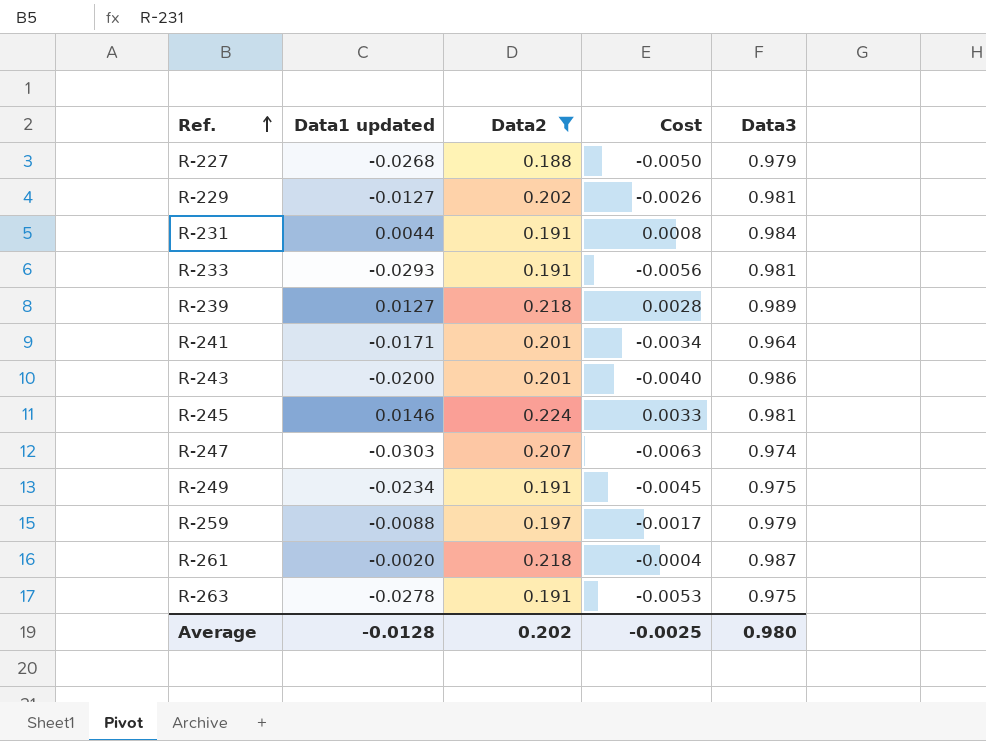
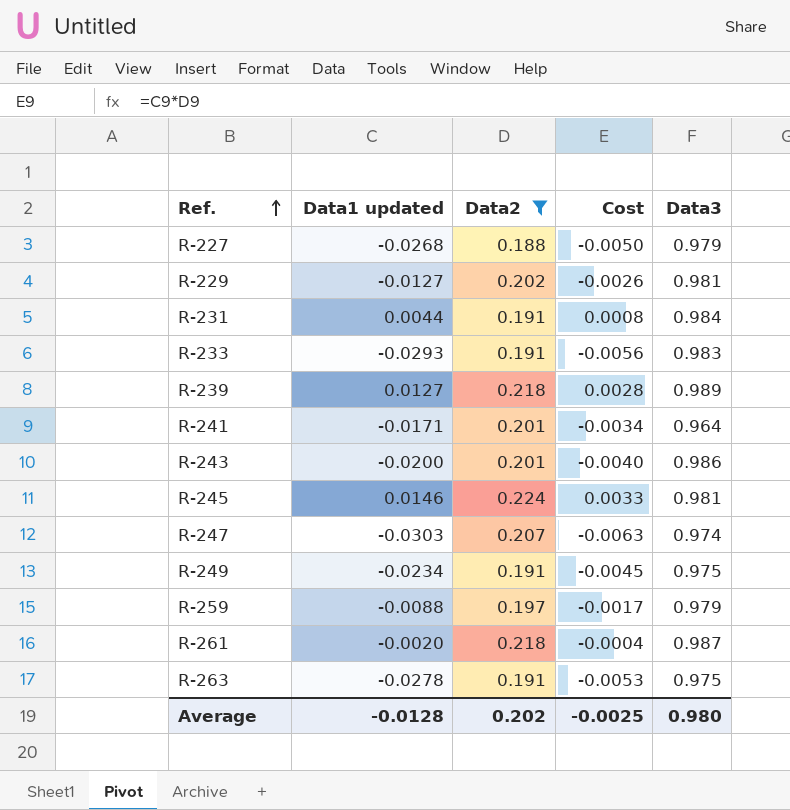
R-233 | Data3: 0.981 -> 0.983

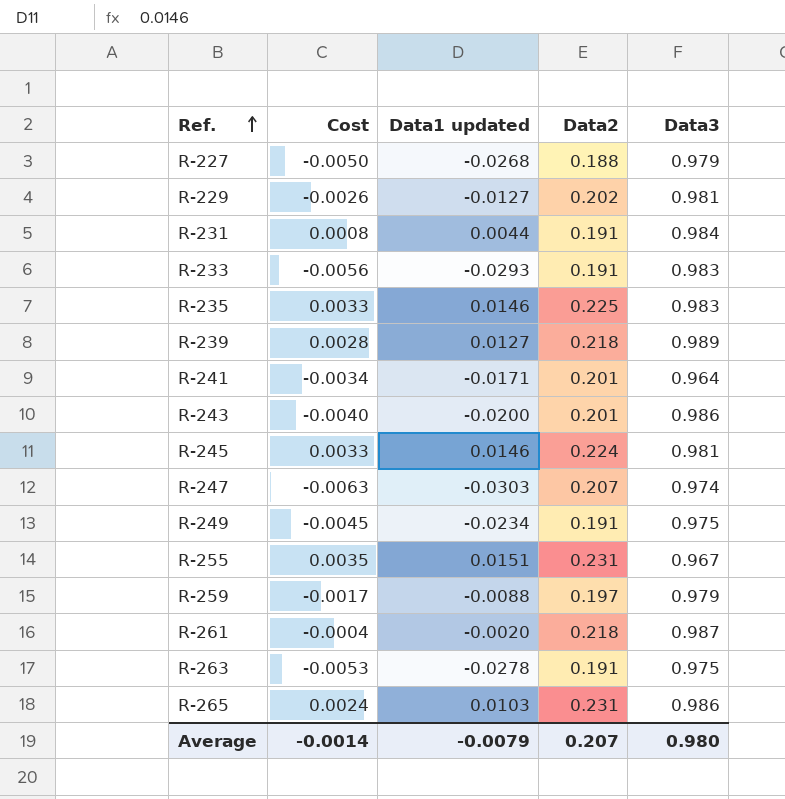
filter: Data2 <= 0.224 -> none
column Cost | position: 4 -> 2
Average | Cost: -0.0025 -> -0.0014
Average | Data1 updated: -0.0128 -> -0.0079
Average | Data2: 0.202 -> 0.207

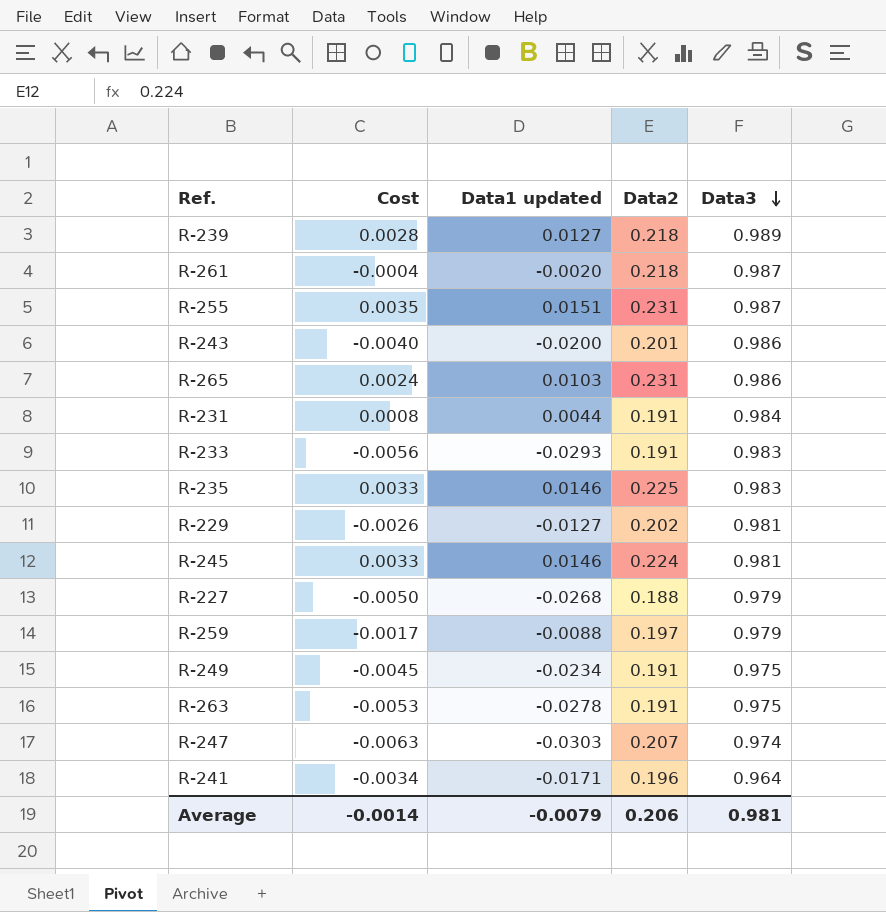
row order: Ref. ascending -> Data3 descending
R-255 | Data3: 0.967 -> 0.987
R-241 | Data2: 0.201 -> 0.196
Average | Data2: 0.207 -> 0.206
Average | Data3: 0.980 -> 0.981

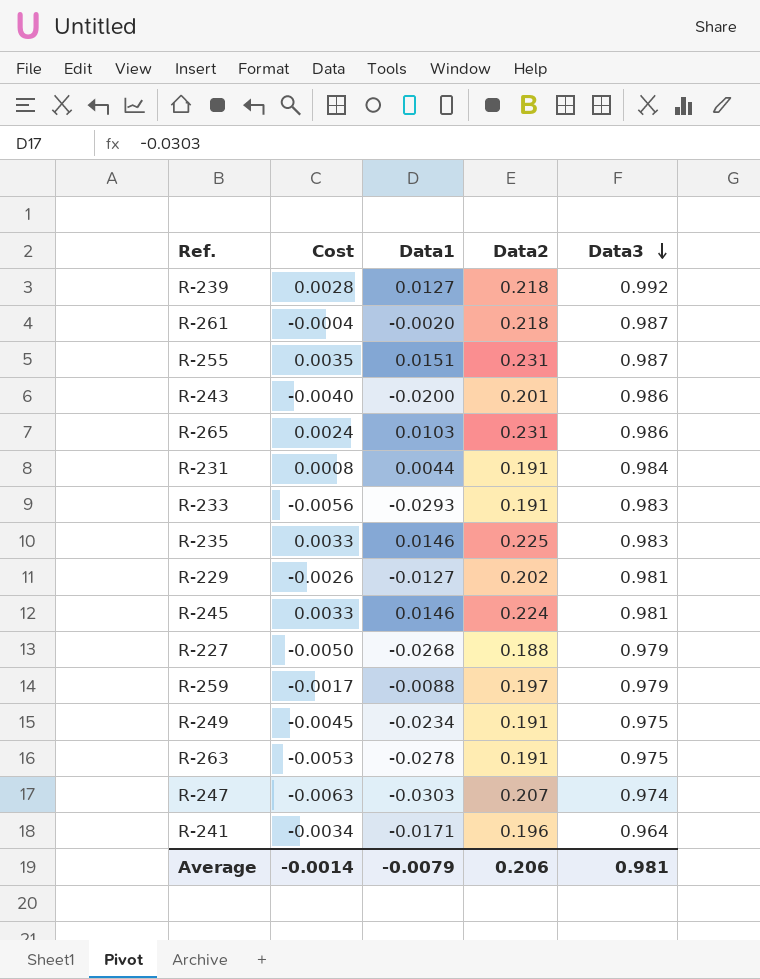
column name: Data1 updated -> Data1
R-239 | Data3: 0.989 -> 0.992

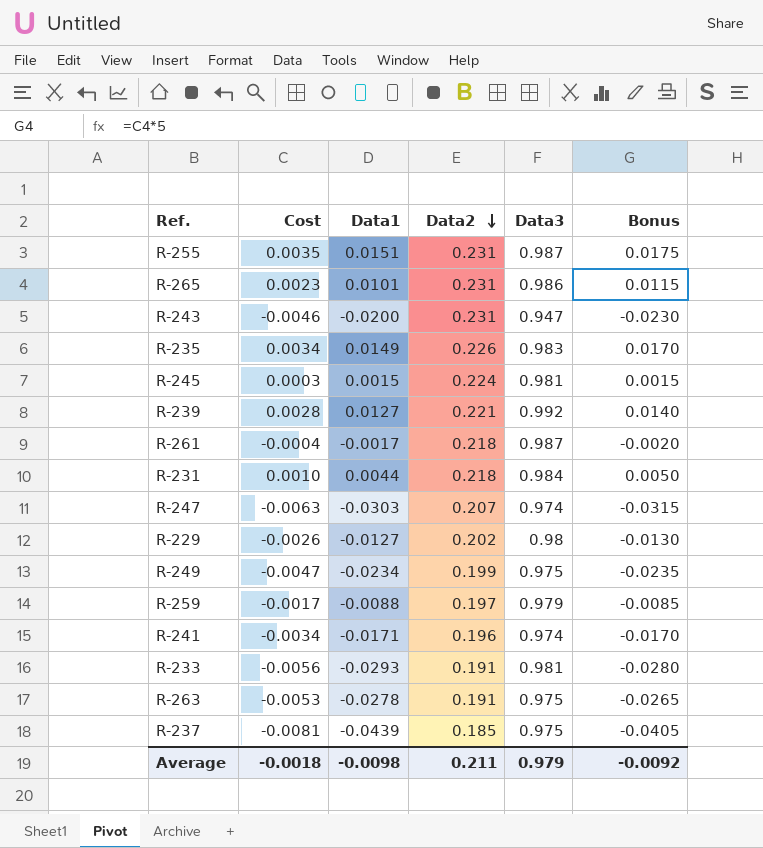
row order: Data3 descending -> Data2 descending
column Bonus | formula: none -> [Cost] * 5
row R-227: -0.0050 | -0.0268 | 0.188 | 0.979 -> none
R-265 | Cost: 0.0024 -> 0.0023
R-265 | Data1: 0.0103 -> 0.0101
R-243 | Cost: -0.0040 -> -0.0046
R-243 | Data2: 0.201 -> 0.231
R-243 | Data3: 0.986 -> 0.947
R-235 | Cost: 0.0033 -> 0.0034
R-235 | Data1: 0.0146 -> 0.0149
R-235 | Data2: 0.225 -> 0.226
R-245 | Cost: 0.0033 -> 0.0003
R-245 | Data1: 0.0146 -> 0.0015
R-239 | Data2: 0.218 -> 0.221
R-261 | Data1: -0.0020 -> -0.0017
R-231 | Cost: 0.0008 -> 0.0010
R-231 | Data2: 0.191 -> 0.218
R-229 | Data3: 0.981 -> 0.98
R-249 | Cost: -0.0045 -> -0.0047
R-249 | Data2: 0.191 -> 0.199
R-241 | Data3: 0.964 -> 0.974
R-233 | Data3: 0.983 -> 0.981
row R-237: none -> -0.0081 | -0.0439 | 0.185 | 0.975 | -0.0405
Average | Cost: -0.0014 -> -0.0018
Average | Data1: -0.0079 -> -0.0098
Average | Data2: 0.206 -> 0.211
Average | Data3: 0.981 -> 0.979

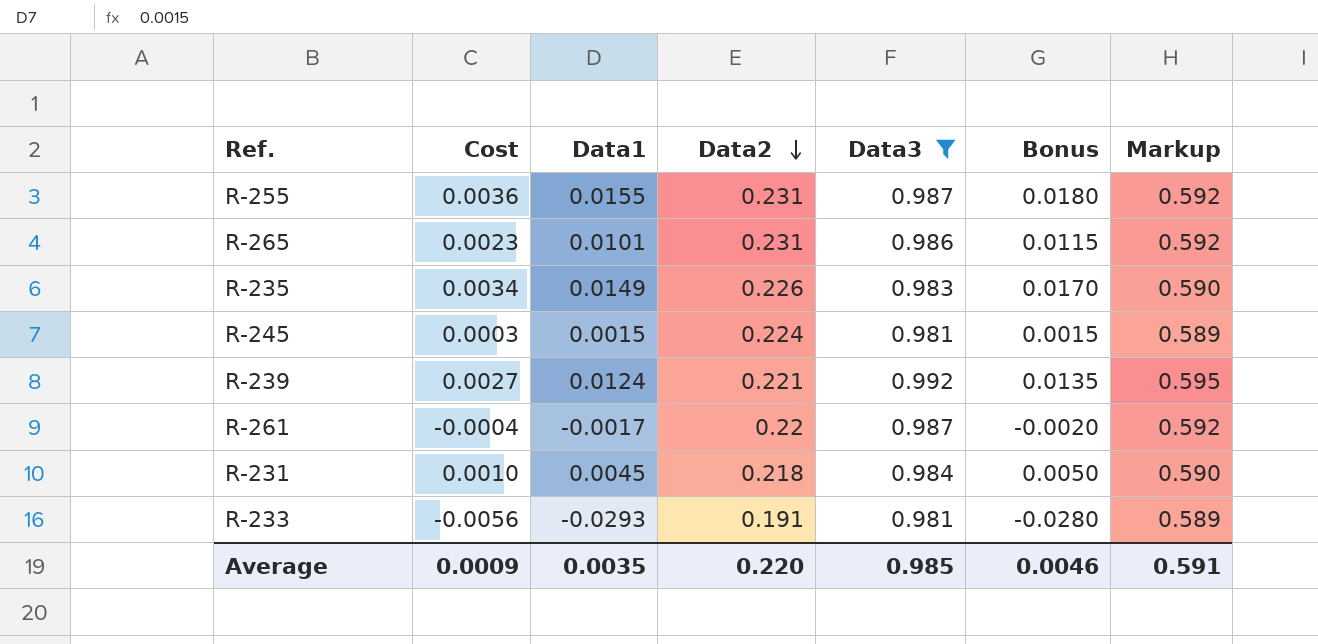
filter: none -> Data3 >= 0.981
column Markup | formula: none -> [Data3] * 0.6
R-255 | Cost: 0.0035 -> 0.0036
R-255 | Data1: 0.0151 -> 0.0155
R-255 | Bonus: 0.0175 -> 0.0180
R-239 | Cost: 0.0028 -> 0.0027
R-239 | Data1: 0.0127 -> 0.0124
R-239 | Bonus: 0.0140 -> 0.0135
R-261 | Data2: 0.218 -> 0.22
R-231 | Data1: 0.0044 -> 0.0045
Average | Cost: -0.0018 -> 0.0009
Average | Data1: -0.0098 -> 0.0035
Average | Data2: 0.211 -> 0.220
Average | Data3: 0.979 -> 0.985
Average | Bonus: -0.0092 -> 0.0046

